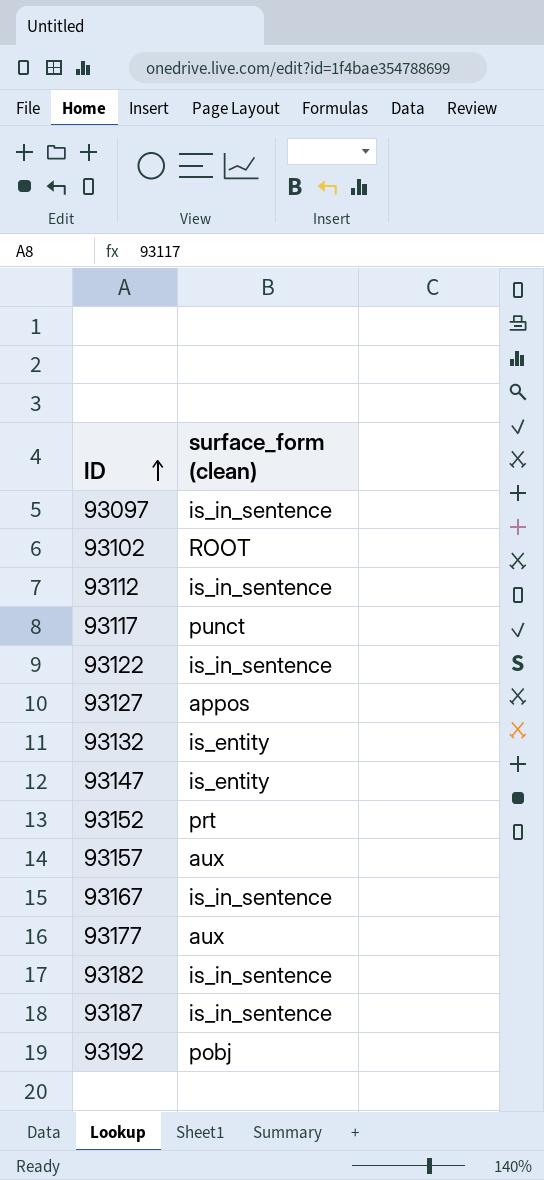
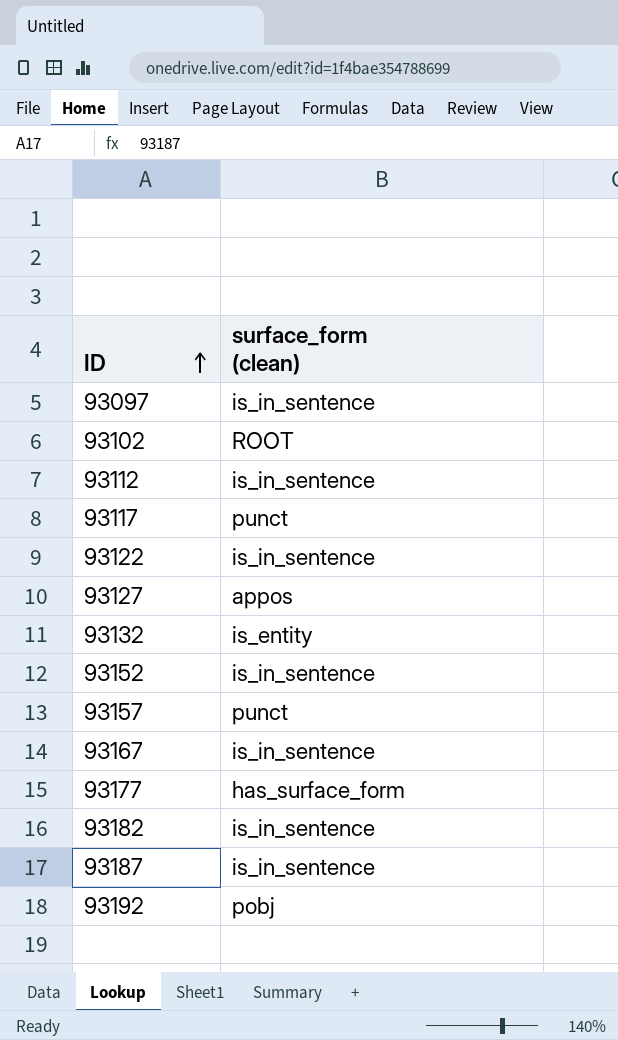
row 93147: is_entity -> none
93152 | surface_form (clean): prt -> is_in_sentence
93157 | surface_form (clean): aux -> punct
93177 | surface_form (clean): aux -> has_surface_form

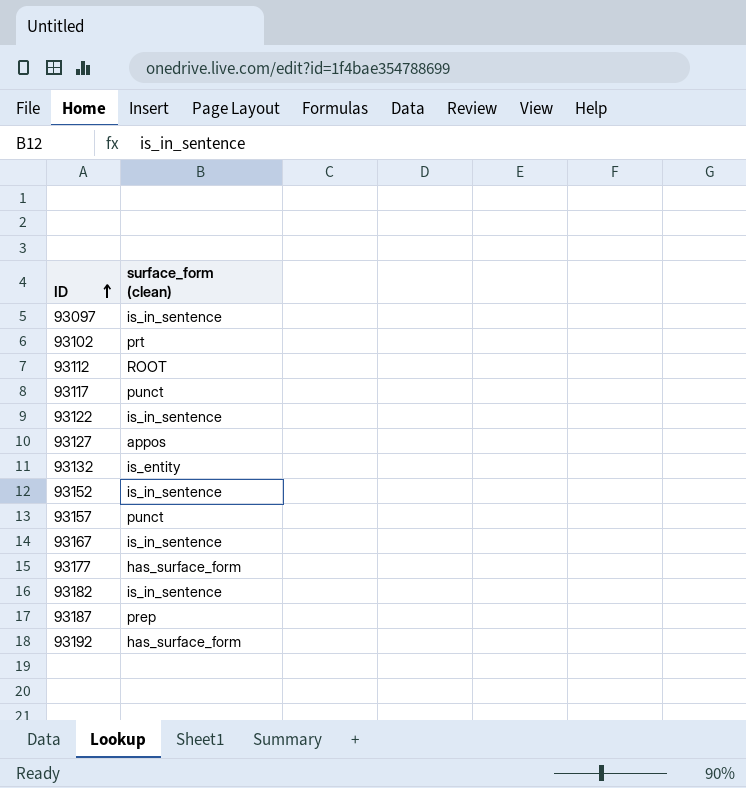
93102 | surface_form (clean): ROOT -> prt
93112 | surface_form (clean): is_in_sentence -> ROOT
93187 | surface_form (clean): is_in_sentence -> prep
93192 | surface_form (clean): pobj -> has_surface_form

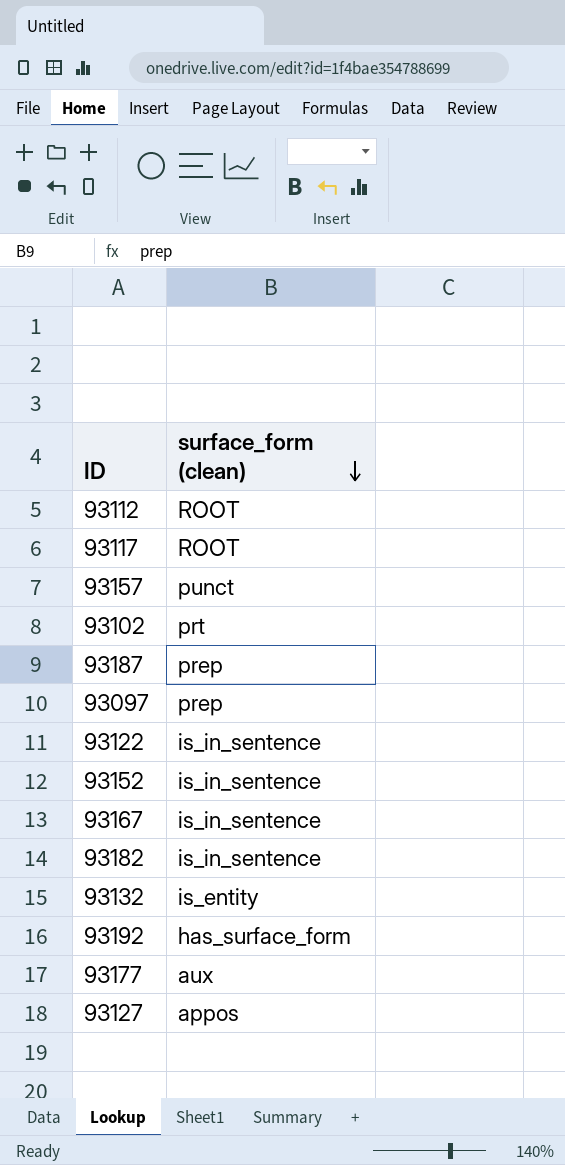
row order: ID ascending -> surface_form (clean) descending
93117 | surface_form (clean): punct -> ROOT
93097 | surface_form (clean): is_in_sentence -> prep
93177 | surface_form (clean): has_surface_form -> aux

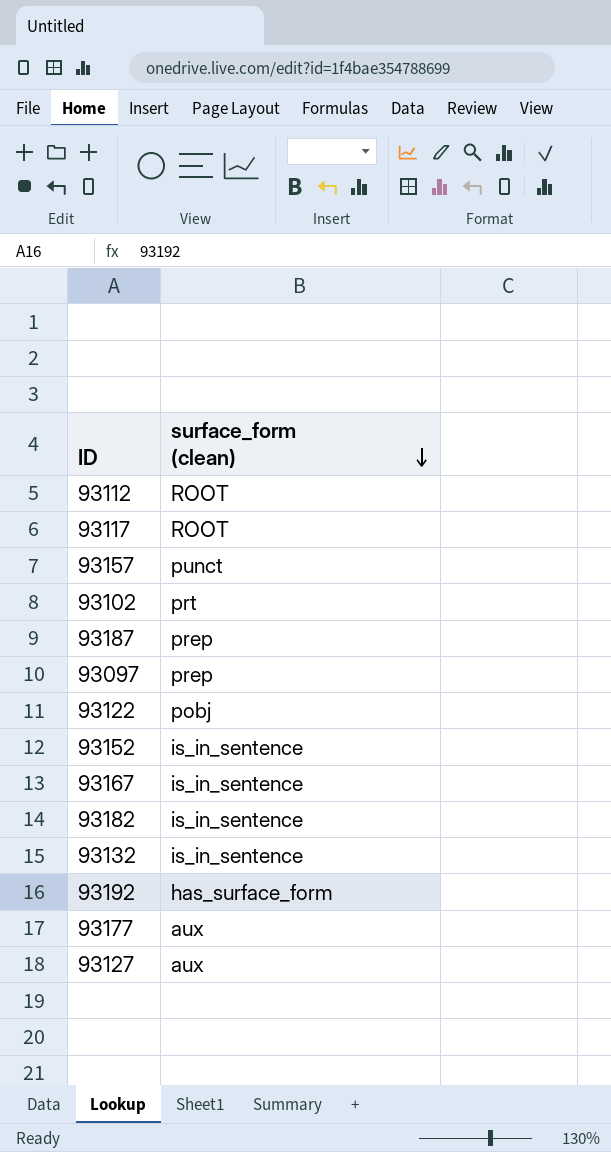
93122 | surface_form (clean): is_in_sentence -> pobj
93132 | surface_form (clean): is_entity -> is_in_sentence
93127 | surface_form (clean): appos -> aux

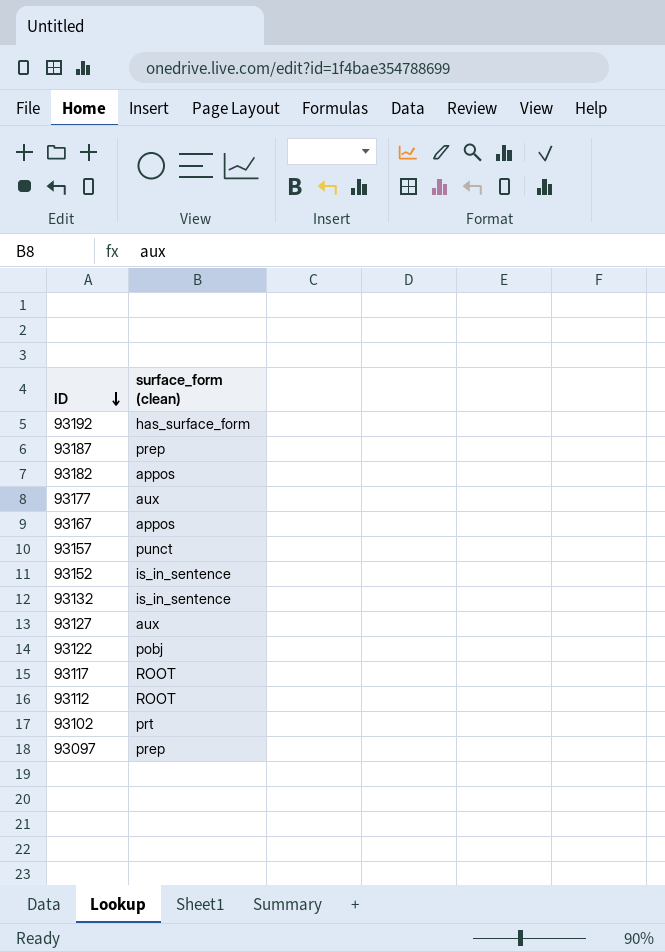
row order: surface_form (clean) descending -> ID descending
93182 | surface_form (clean): is_in_sentence -> appos
93167 | surface_form (clean): is_in_sentence -> appos

